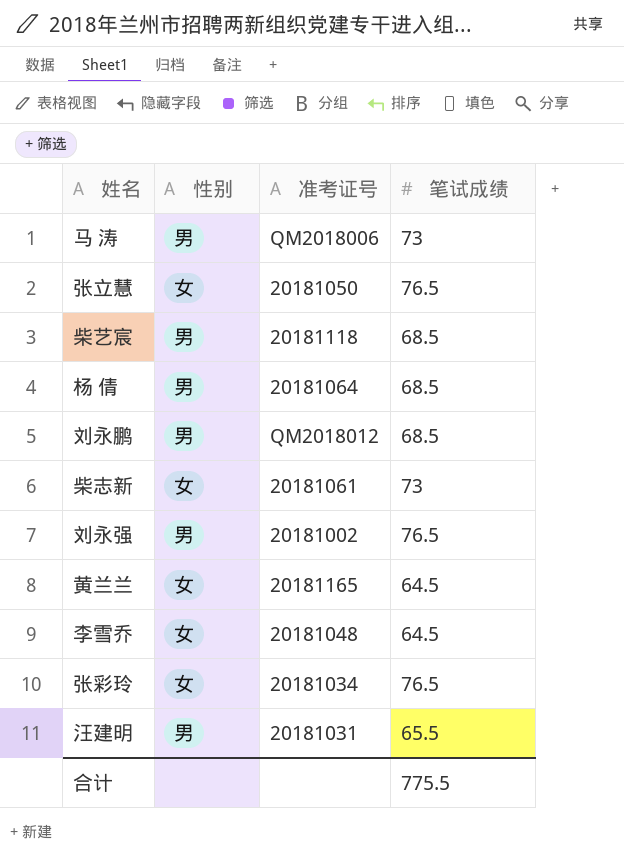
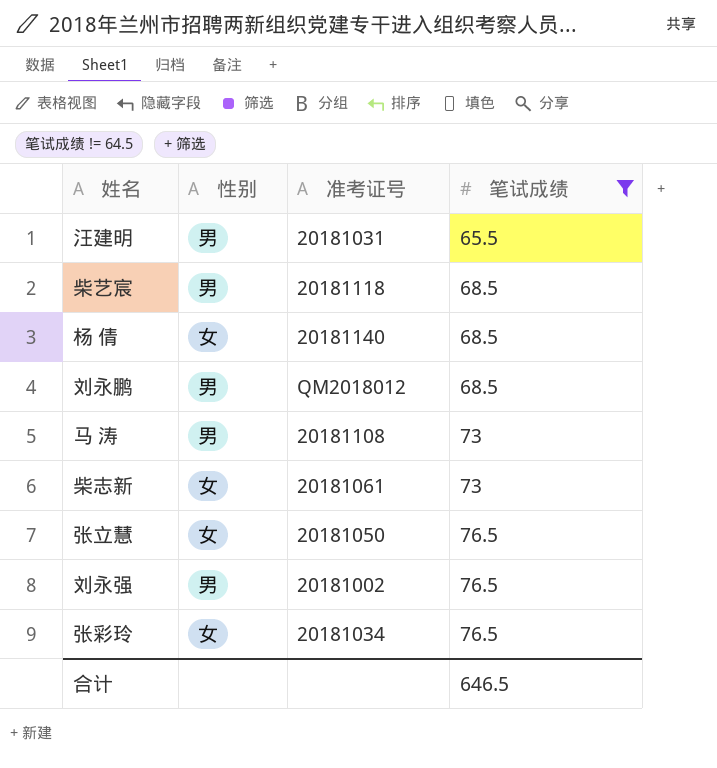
filter: none -> 笔试成绩 != 64.5
row order: none -> 笔试成绩 ascending
杨 倩 | 性别: 男 -> 女
杨 倩 | 准考证号: 20181064 -> 20181140
马 涛 | 准考证号: QM2018006 -> 20181108
合计 | 笔试成绩: 775.5 -> 646.5

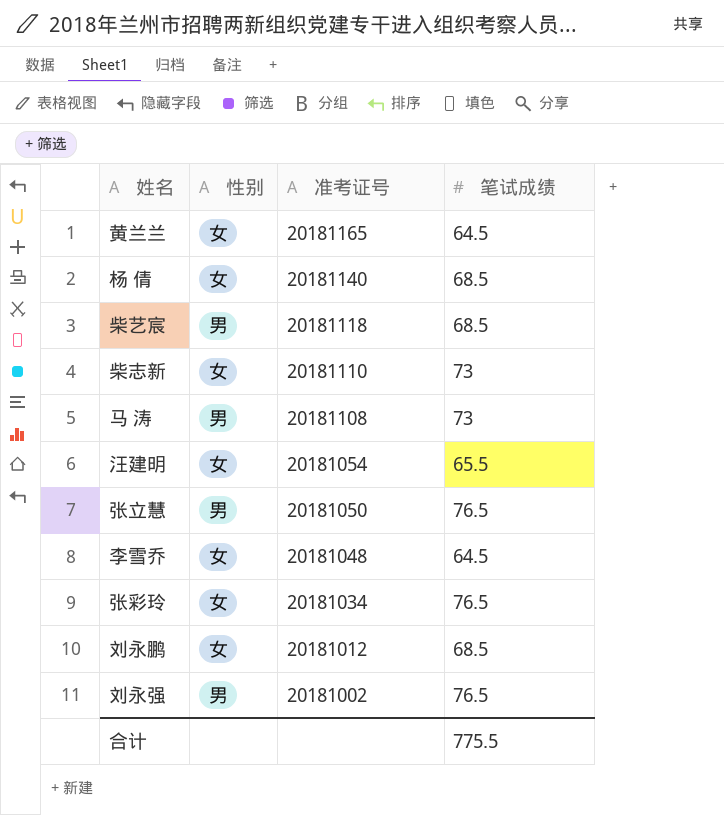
filter: 笔试成绩 != 64.5 -> none
row order: 笔试成绩 ascending -> 准考证号 descending
柴志新 | 准考证号: 20181061 -> 20181110
汪建明 | 性别: 男 -> 女
汪建明 | 准考证号: 20181031 -> 20181054
张立慧 | 性别: 女 -> 男
刘永鹏 | 性别: 男 -> 女
刘永鹏 | 准考证号: QM2018012 -> 20181012
合计 | 笔试成绩: 646.5 -> 775.5

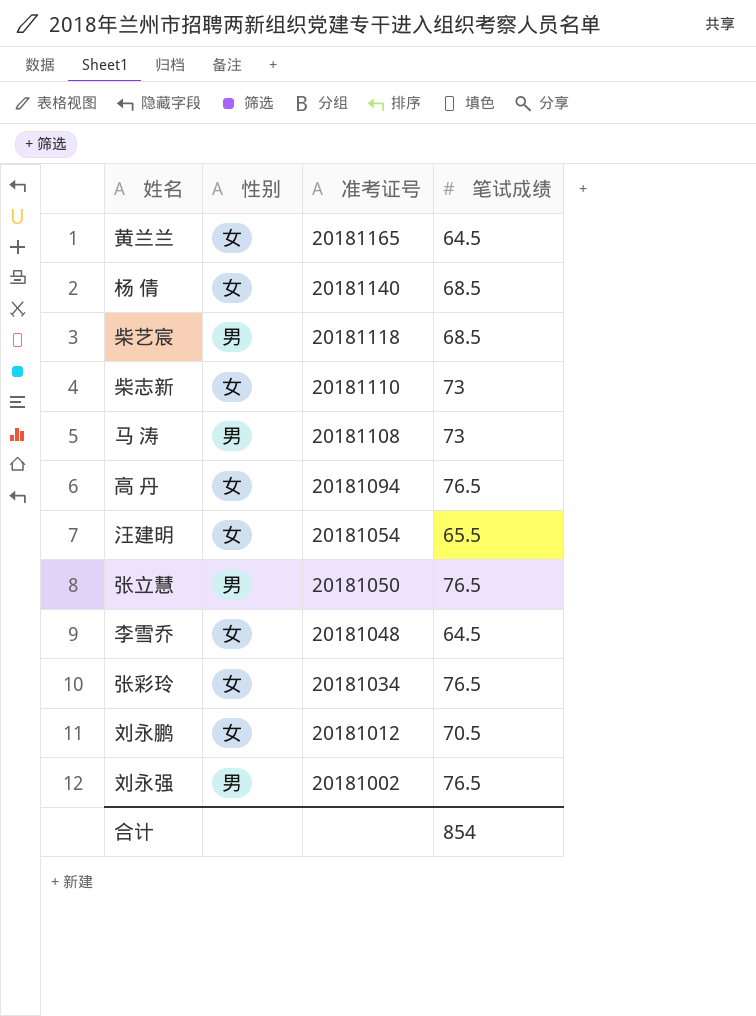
row 高 丹: none -> 女 | 20181094 | 76.5
刘永鹏 | 笔试成绩: 68.5 -> 70.5
合计 | 笔试成绩: 775.5 -> 854

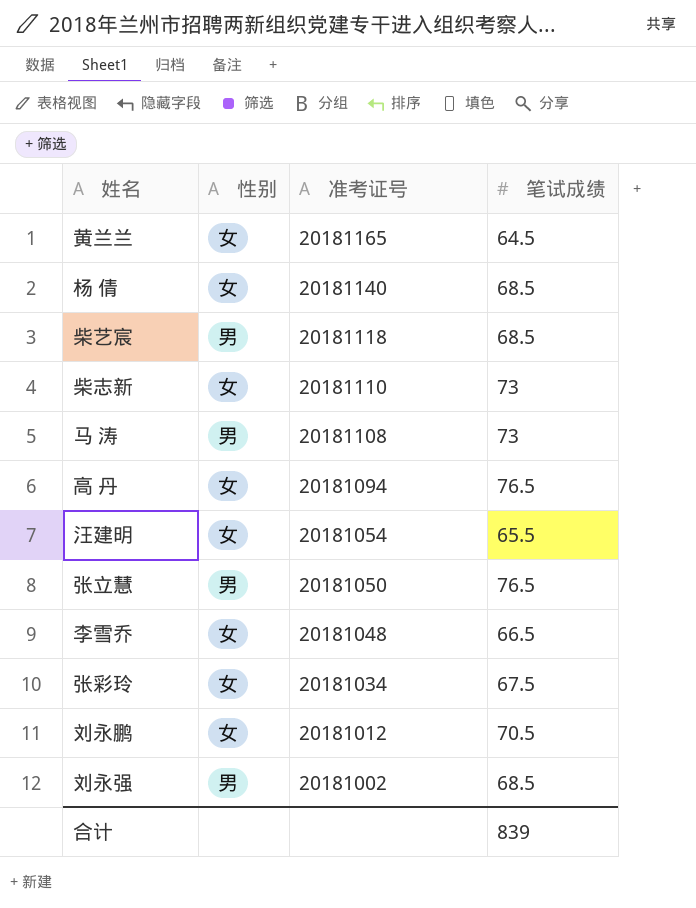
李雪乔 | 笔试成绩: 64.5 -> 66.5
张彩玲 | 笔试成绩: 76.5 -> 67.5
刘永强 | 笔试成绩: 76.5 -> 68.5
合计 | 笔试成绩: 854 -> 839

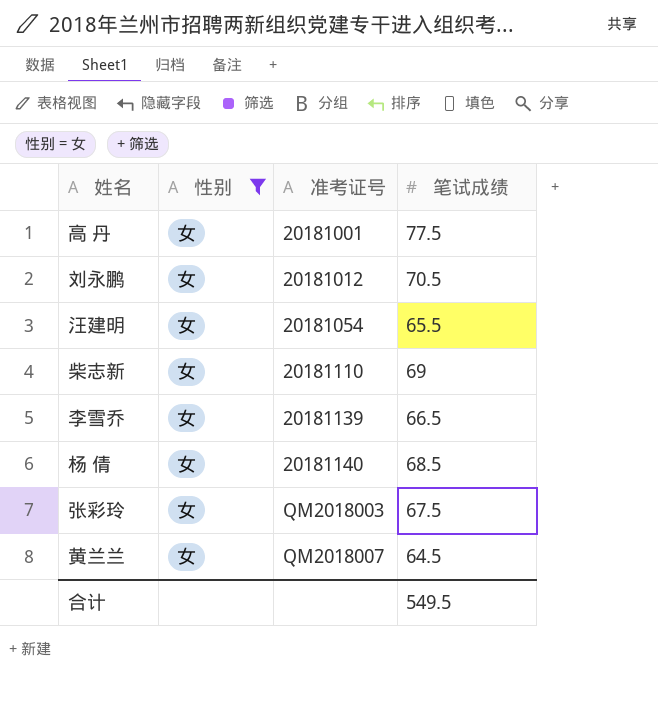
filter: none -> 性别 = 女
row order: 准考证号 descending -> 准考证号 ascending
高 丹 | 准考证号: 20181094 -> 20181001
高 丹 | 笔试成绩: 76.5 -> 77.5
柴志新 | 笔试成绩: 73 -> 69
李雪乔 | 准考证号: 20181048 -> 20181139
张彩玲 | 准考证号: 20181034 -> QM2018003
黄兰兰 | 准考证号: 20181165 -> QM2018007
合计 | 笔试成绩: 839 -> 549.5

